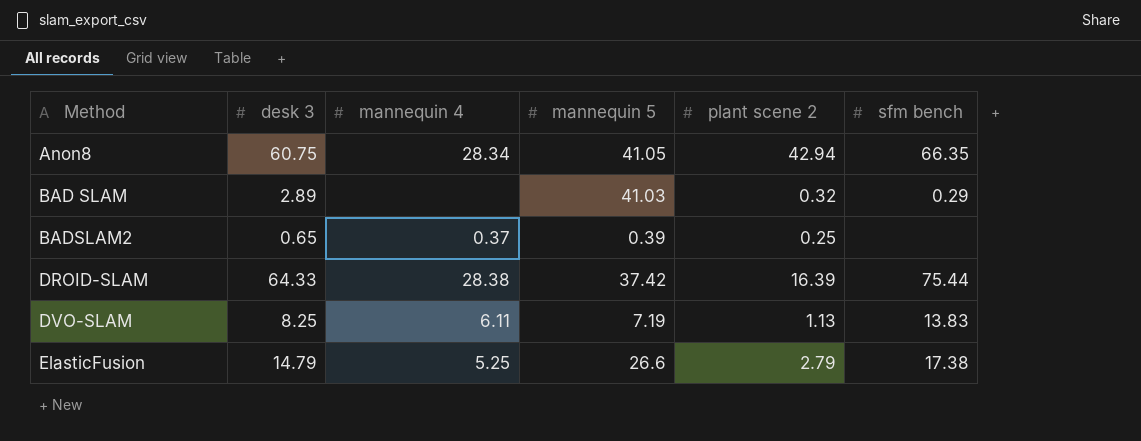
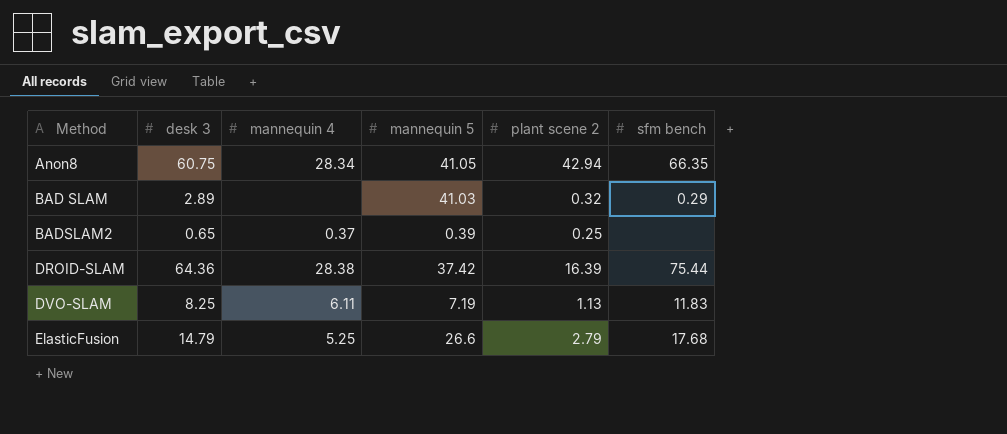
DROID-SLAM | desk 3: 64.33 -> 64.36
DVO-SLAM | sfm bench: 13.83 -> 11.83
ElasticFusion | sfm bench: 17.38 -> 17.68

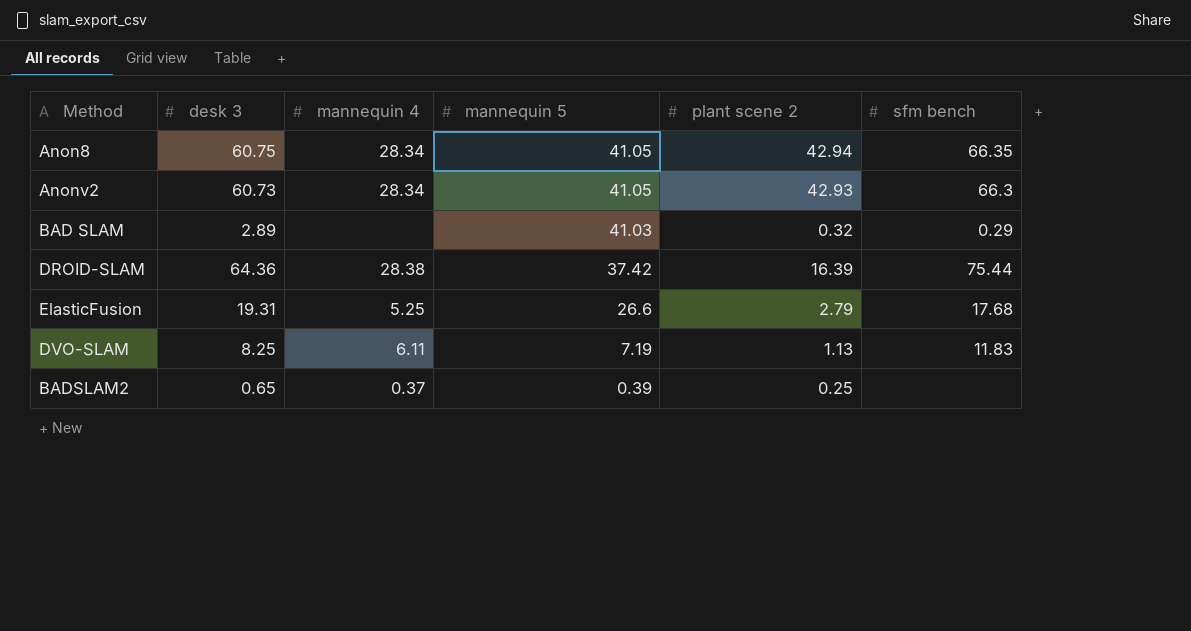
row order: Method ascending -> mannequin 5 descending
row Anonv2: none -> 60.73 | 28.34 | 41.05 | 42.93 | 66.3
ElasticFusion | desk 3: 14.79 -> 19.31

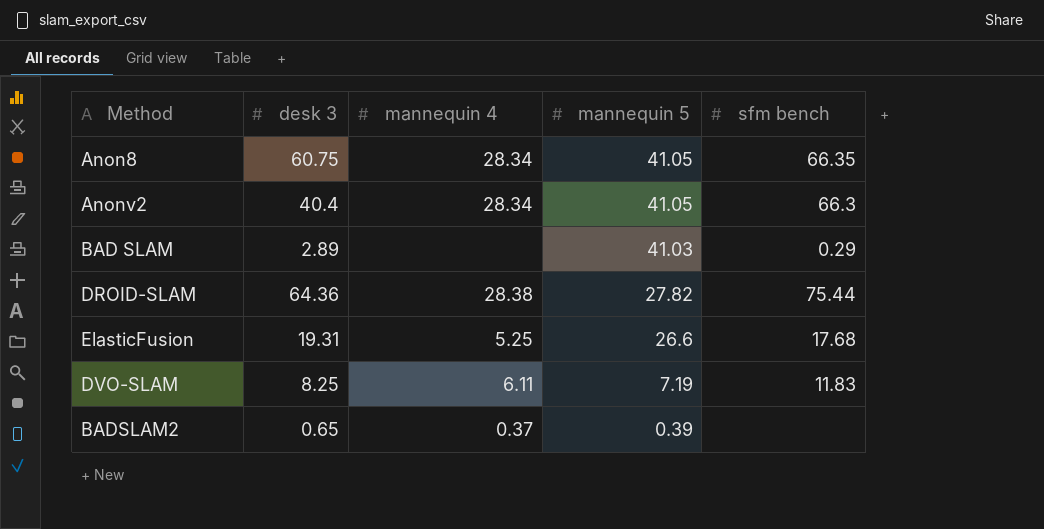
column plant scene 2 | position: 5 -> none
Anonv2 | desk 3: 60.73 -> 40.4
DROID-SLAM | mannequin 5: 37.42 -> 27.82

